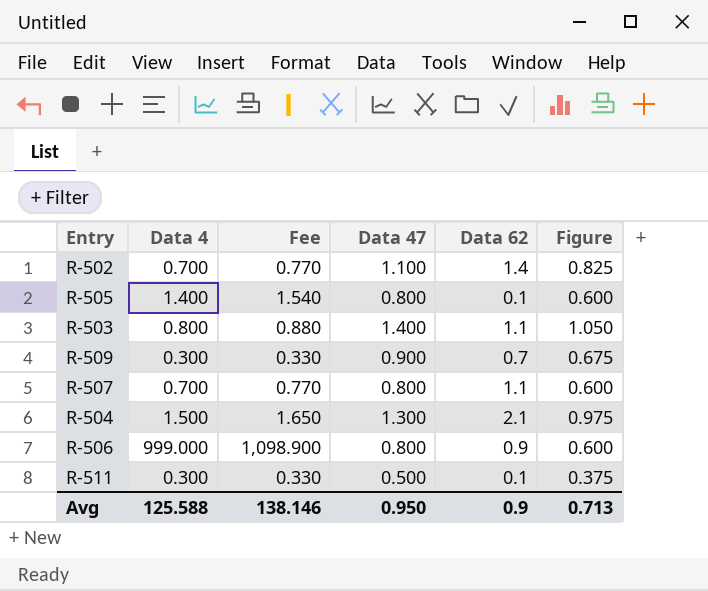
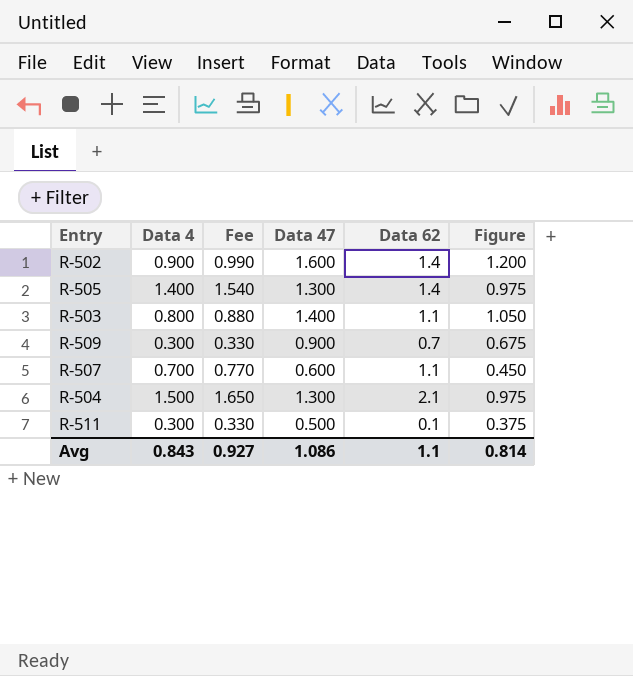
row R-506: 999.000 | 1,098.900 | 0.800 | 0.9 | 0.600 -> none
R-502 | Data 4: 0.700 -> 0.900
R-502 | Fee: 0.770 -> 0.990
R-502 | Data 47: 1.100 -> 1.600
R-502 | Figure: 0.825 -> 1.200
R-505 | Data 47: 0.800 -> 1.300
R-505 | Data 62: 0.1 -> 1.4
R-505 | Figure: 0.600 -> 0.975
R-507 | Data 47: 0.800 -> 0.600
R-507 | Figure: 0.600 -> 0.450
Avg | Data 4: 125.588 -> 0.843
Avg | Fee: 138.146 -> 0.927
Avg | Data 47: 0.950 -> 1.086
Avg | Data 62: 0.9 -> 1.1
Avg | Figure: 0.713 -> 0.814

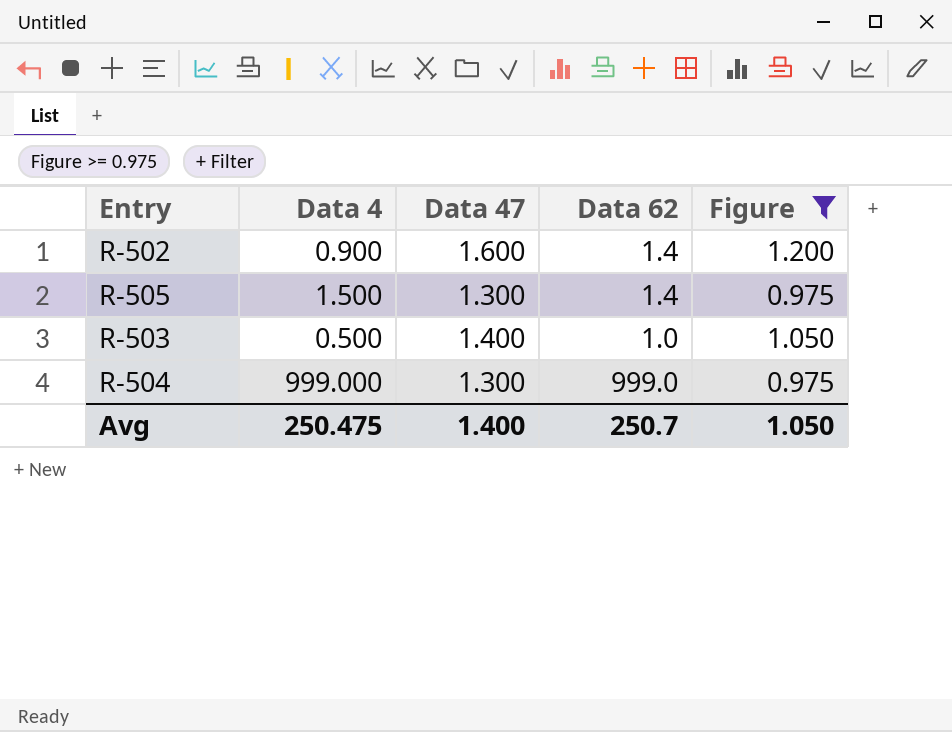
filter: none -> Figure >= 0.975
column Fee | formula: [Data 4] * 1.1 -> none
R-505 | Data 4: 1.400 -> 1.500
R-503 | Data 4: 0.800 -> 0.500
R-503 | Data 62: 1.1 -> 1.0
R-504 | Data 4: 1.500 -> 999.000
R-504 | Data 62: 2.1 -> 999.0
Avg | Data 4: 0.843 -> 250.475
Avg | Data 47: 1.086 -> 1.400
Avg | Data 62: 1.1 -> 250.7
Avg | Figure: 0.814 -> 1.050

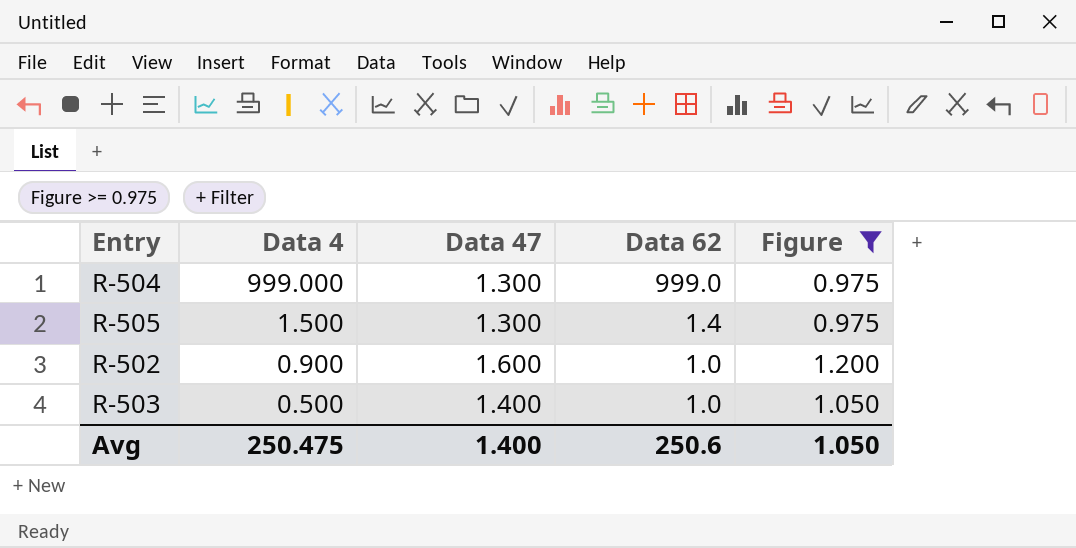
row order: none -> Data 4 descending
R-502 | Data 62: 1.4 -> 1.0
Avg | Data 62: 250.7 -> 250.6

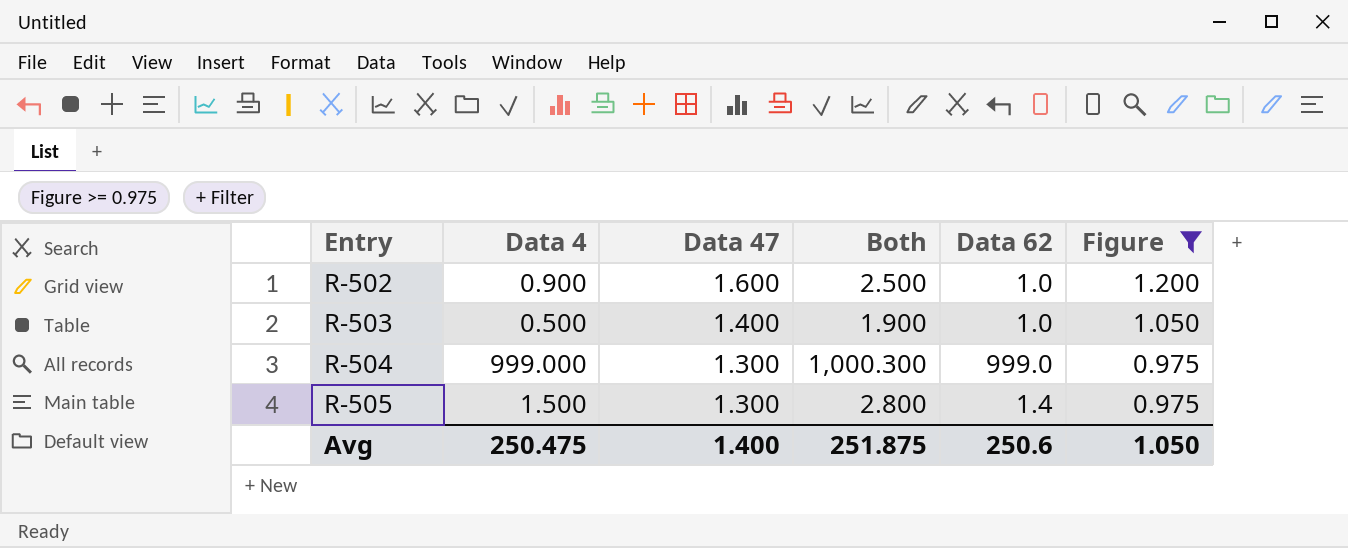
row order: Data 4 descending -> Entry ascending
column Both | formula: none -> [Data 4] + [Data 47]

